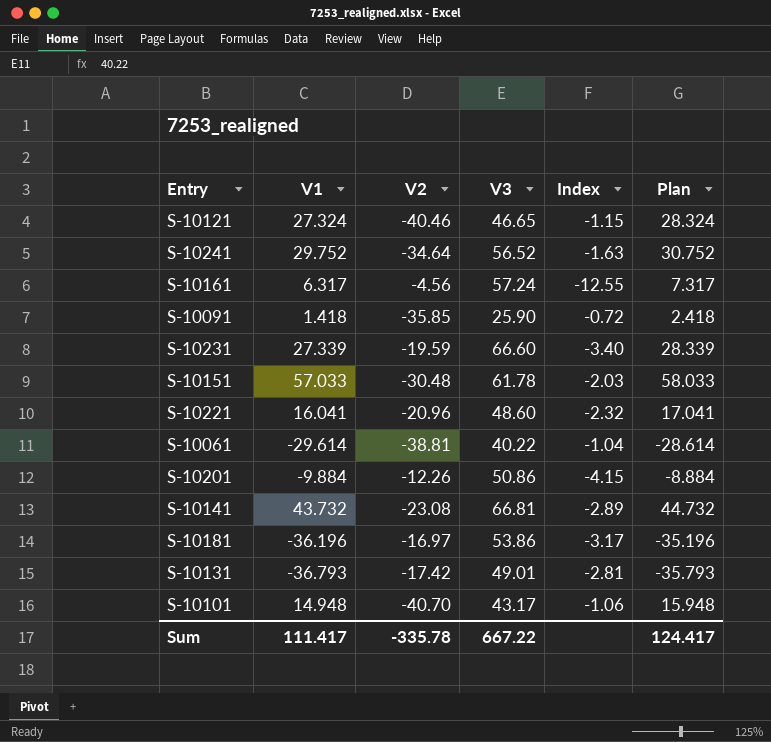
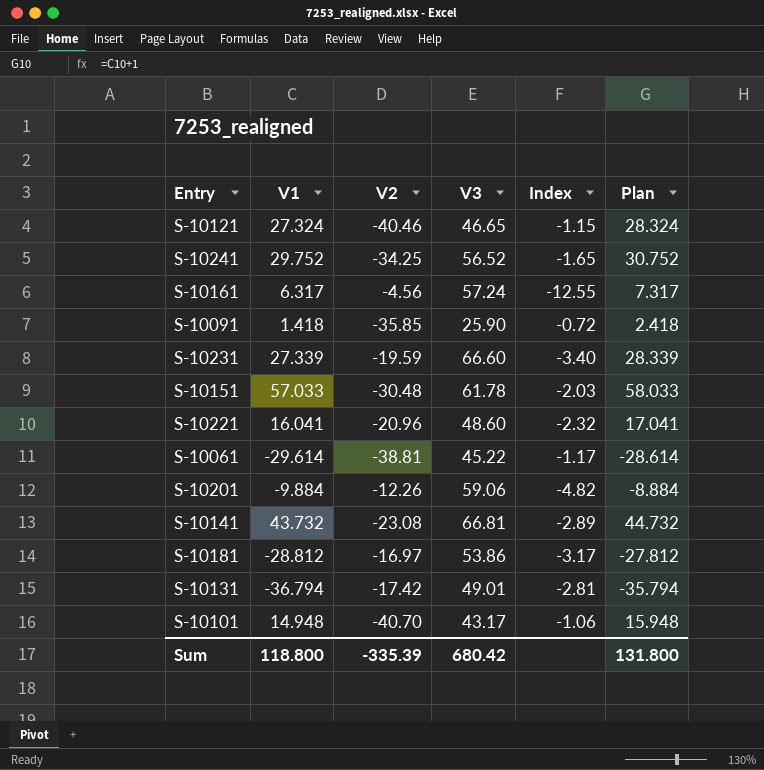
S-10241 | V2: -34.64 -> -34.25
S-10241 | Index: -1.63 -> -1.65
S-10061 | V3: 40.22 -> 45.22
S-10061 | Index: -1.04 -> -1.17
S-10201 | V3: 50.86 -> 59.06
S-10201 | Index: -4.15 -> -4.82
S-10181 | V1: -36.196 -> -28.812
S-10181 | Plan: -35.196 -> -27.812
S-10131 | V1: -36.793 -> -36.794
S-10131 | Plan: -35.793 -> -35.794
Sum | V1: 111.417 -> 118.800
Sum | V2: -335.78 -> -335.39
Sum | V3: 667.22 -> 680.42
Sum | Plan: 124.417 -> 131.800

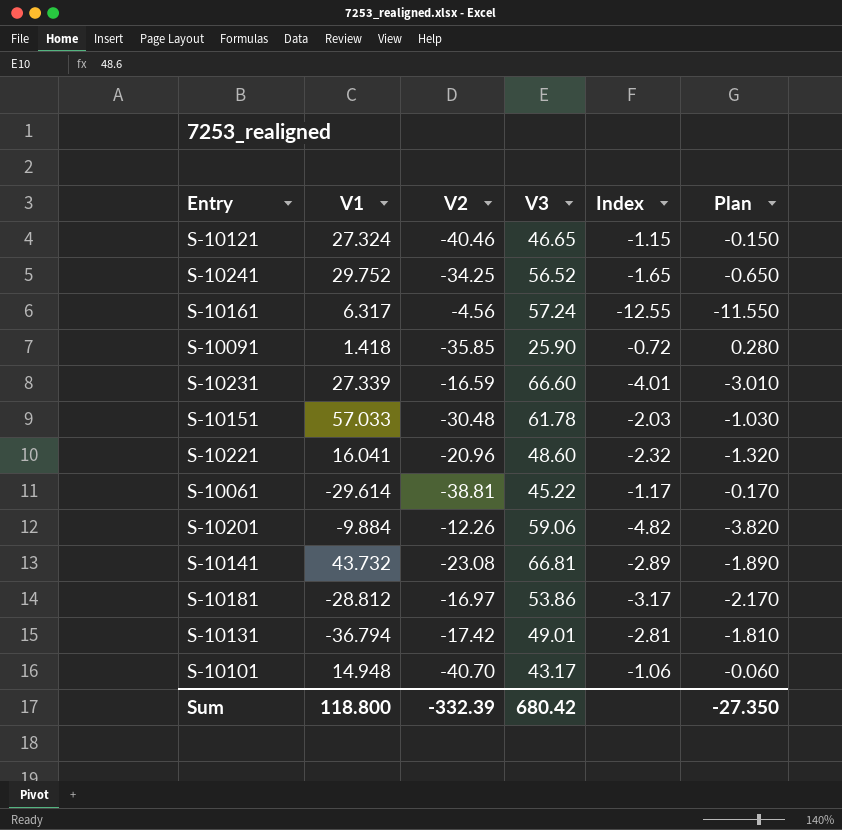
column Plan | formula: [V1] + 1 -> [Index] + 1
S-10231 | V2: -19.59 -> -16.59
S-10231 | Index: -3.40 -> -4.01
Sum | V2: -335.39 -> -332.39
Sum | Plan: 131.800 -> -27.350

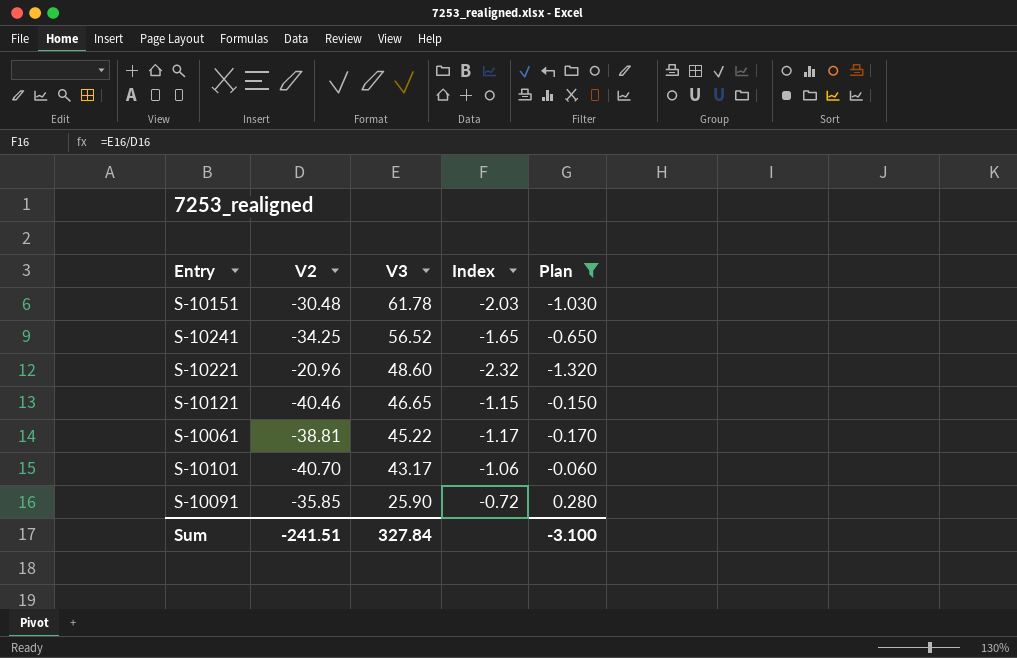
filter: none -> Plan >= -1.320
row order: none -> V3 descending
column V1 | position: 2 -> none
Sum | V2: -332.39 -> -241.51
Sum | V3: 680.42 -> 327.84
Sum | Plan: -27.350 -> -3.100

